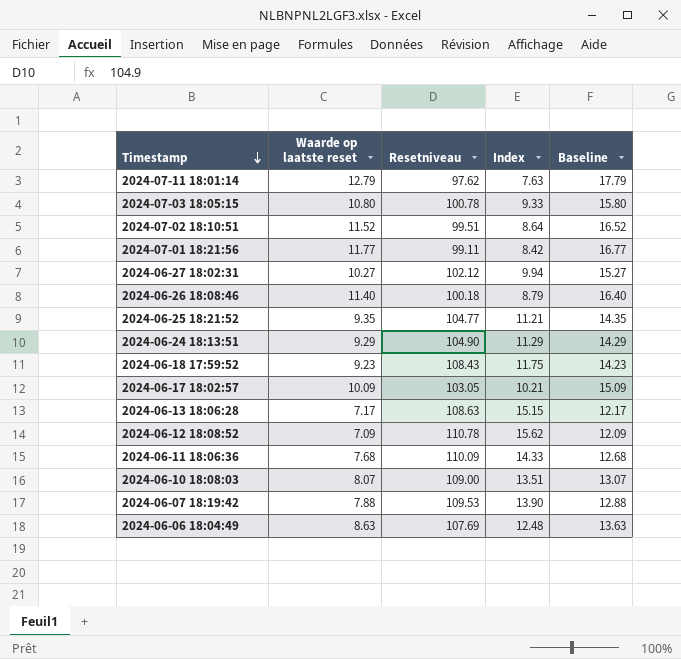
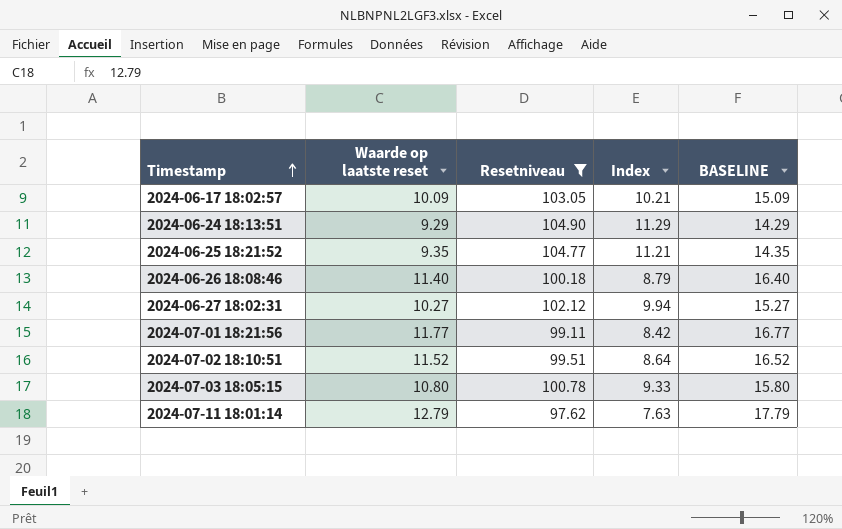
filter: none -> Resetniveau <= 104.90
row order: Timestamp descending -> Timestamp ascending
column name: Baseline -> BASELINE

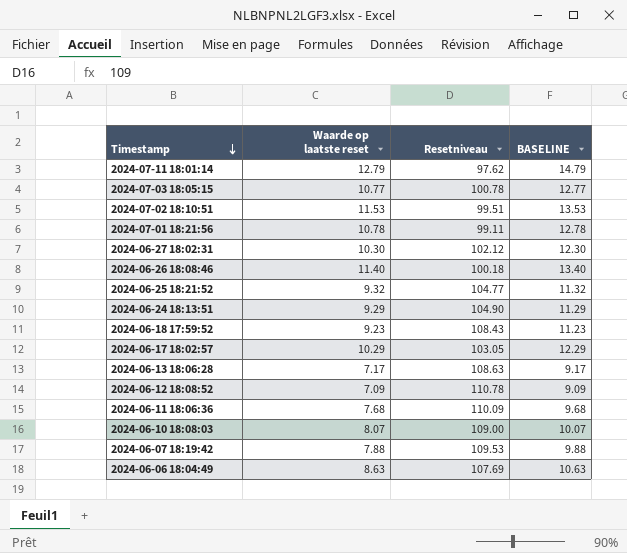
filter: Resetniveau <= 104.90 -> none
row order: Timestamp ascending -> Timestamp descending
column Index | formula: [Resetniveau] / [Waarde op laatste reset] -> none
column BASELINE | formula: [Waarde op laatste reset] + 5 -> [Waarde op laatste reset] + 2
2024-07-03 18:05:15 | Waarde op laatste reset: 10.80 -> 10.77
2024-07-02 18:10:51 | Waarde op laatste reset: 11.52 -> 11.53
2024-07-01 18:21:56 | Waarde op laatste reset: 11.77 -> 10.78
2024-06-27 18:02:31 | Waarde op laatste reset: 10.27 -> 10.30
2024-06-25 18:21:52 | Waarde op laatste reset: 9.35 -> 9.32
2024-06-17 18:02:57 | Waarde op laatste reset: 10.09 -> 10.29

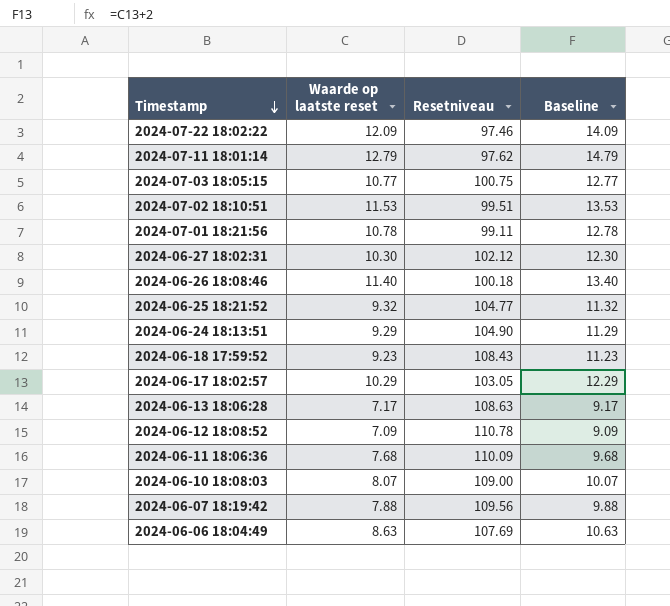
column name: BASELINE -> Baseline
row 2024-07-22 18:02:22: none -> 12.09 | 97.46 | 14.09
2024-07-03 18:05:15 | Resetniveau: 100.78 -> 100.75
2024-06-07 18:19:42 | Resetniveau: 109.53 -> 109.56

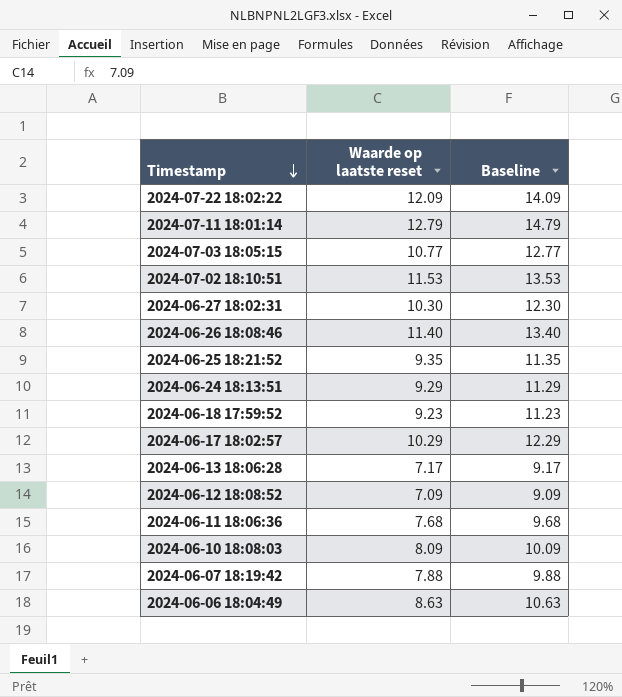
column Resetniveau | position: 3 -> none
row 2024-07-01 18:21:56: 10.78 | 99.11 | 12.78 -> none
2024-06-25 18:21:52 | Waarde op laatste reset: 9.32 -> 9.35
2024-06-25 18:21:52 | Baseline: 11.32 -> 11.35
2024-06-10 18:08:03 | Waarde op laatste reset: 8.07 -> 8.09
2024-06-10 18:08:03 | Baseline: 10.07 -> 10.09

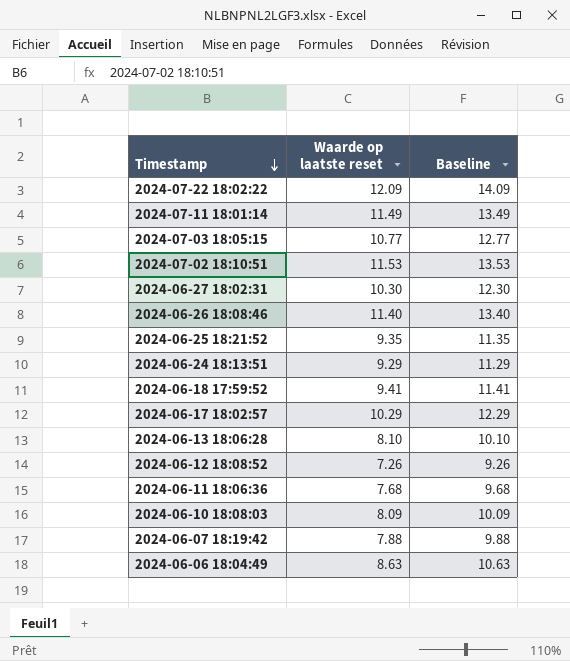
2024-07-11 18:01:14 | Waarde op laatste reset: 12.79 -> 11.49
2024-07-11 18:01:14 | Baseline: 14.79 -> 13.49
2024-06-18 17:59:52 | Waarde op laatste reset: 9.23 -> 9.41
2024-06-18 17:59:52 | Baseline: 11.23 -> 11.41
2024-06-13 18:06:28 | Waarde op laatste reset: 7.17 -> 8.10
2024-06-13 18:06:28 | Baseline: 9.17 -> 10.10
2024-06-12 18:08:52 | Waarde op laatste reset: 7.09 -> 7.26
2024-06-12 18:08:52 | Baseline: 9.09 -> 9.26

